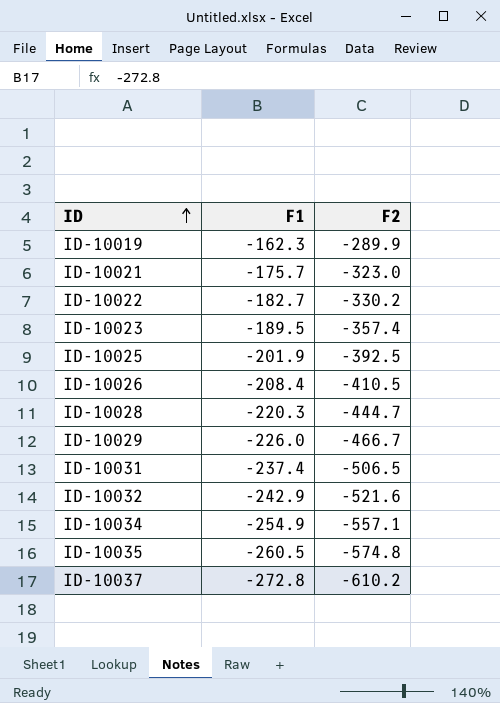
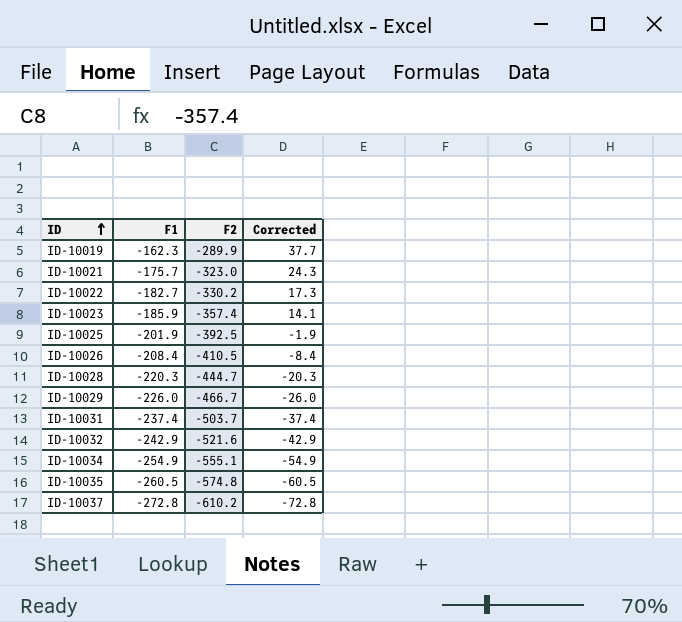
column Corrected | formula: none -> [F1] + 200
ID-10023 | F1: -189.5 -> -185.9
ID-10031 | F2: -506.5 -> -503.7
ID-10034 | F2: -557.1 -> -555.1

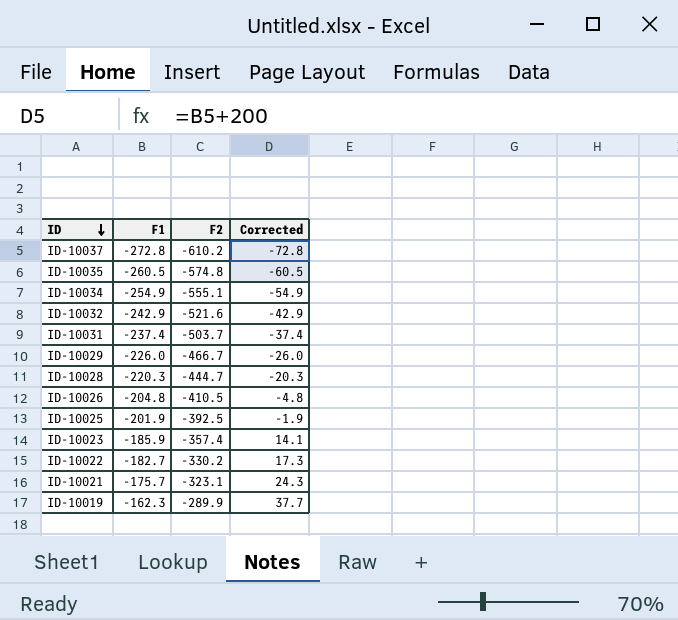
row order: ID ascending -> ID descending
ID-10026 | F1: -208.4 -> -204.8
ID-10026 | Corrected: -8.4 -> -4.8
ID-10021 | F2: -323.0 -> -323.1

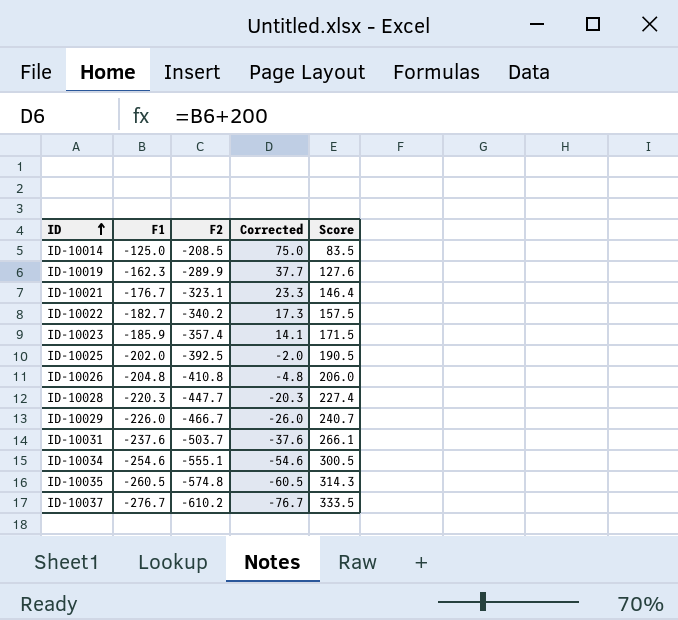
row order: ID descending -> ID ascending
column Score | formula: none -> [F1] - [F2]
row ID-10032: -242.9 | -521.6 | -42.9 -> none
row ID-10014: none -> -125.0 | -208.5 | 75.0 | 83.5
ID-10021 | F1: -175.7 -> -176.7
ID-10021 | Corrected: 24.3 -> 23.3
ID-10022 | F2: -330.2 -> -340.2
ID-10025 | F1: -201.9 -> -202.0
ID-10025 | Corrected: -1.9 -> -2.0
ID-10026 | F2: -410.5 -> -410.8
ID-10028 | F2: -444.7 -> -447.7
ID-10031 | F1: -237.4 -> -237.6
ID-10031 | Corrected: -37.4 -> -37.6
ID-10034 | F1: -254.9 -> -254.6
ID-10034 | Corrected: -54.9 -> -54.6
ID-10037 | F1: -272.8 -> -276.7
ID-10037 | Corrected: -72.8 -> -76.7

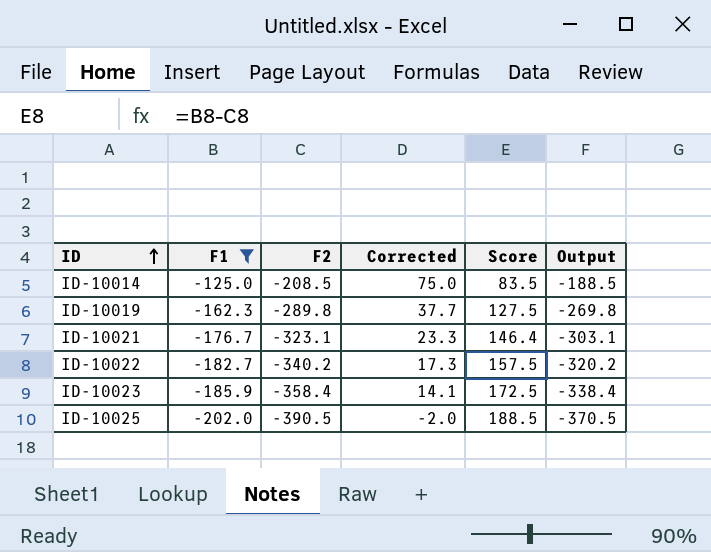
filter: none -> F1 >= -202.0
column Output | formula: none -> [F2] + 20
ID-10019 | F2: -289.9 -> -289.8
ID-10019 | Score: 127.6 -> 127.5
ID-10023 | F2: -357.4 -> -358.4
ID-10023 | Score: 171.5 -> 172.5
ID-10025 | F2: -392.5 -> -390.5
ID-10025 | Score: 190.5 -> 188.5

